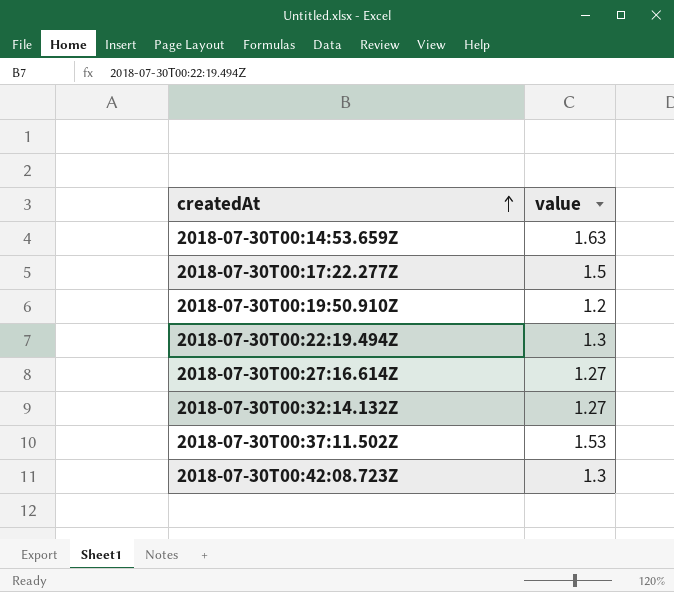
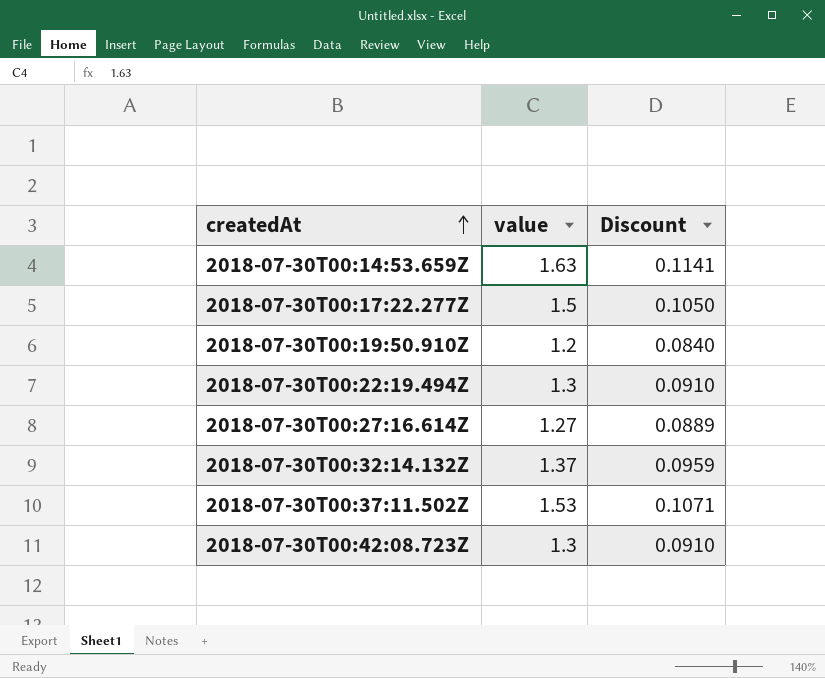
column Discount | formula: none -> [value] * 0.07
2018-07-30T00:32:14.132Z | value: 1.27 -> 1.37

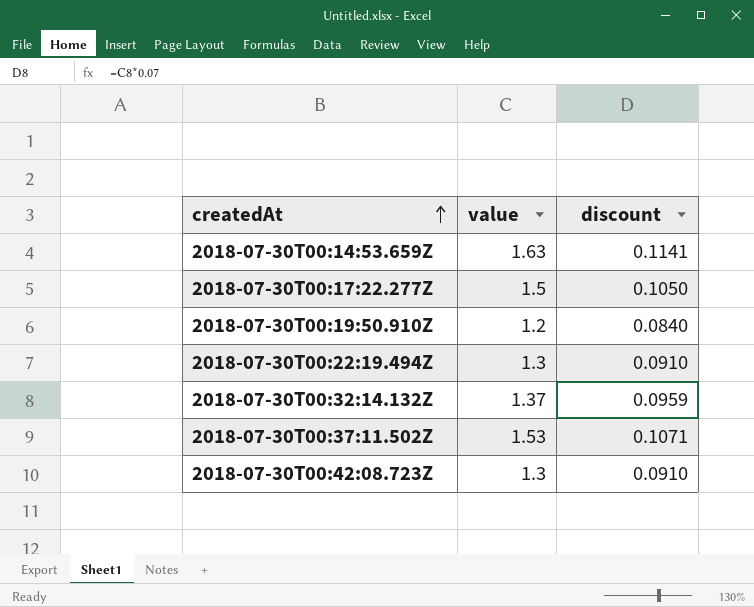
column name: Discount -> discount
row 2018-07-30T00:27:16.614Z: 1.27 | 0.0889 -> none

